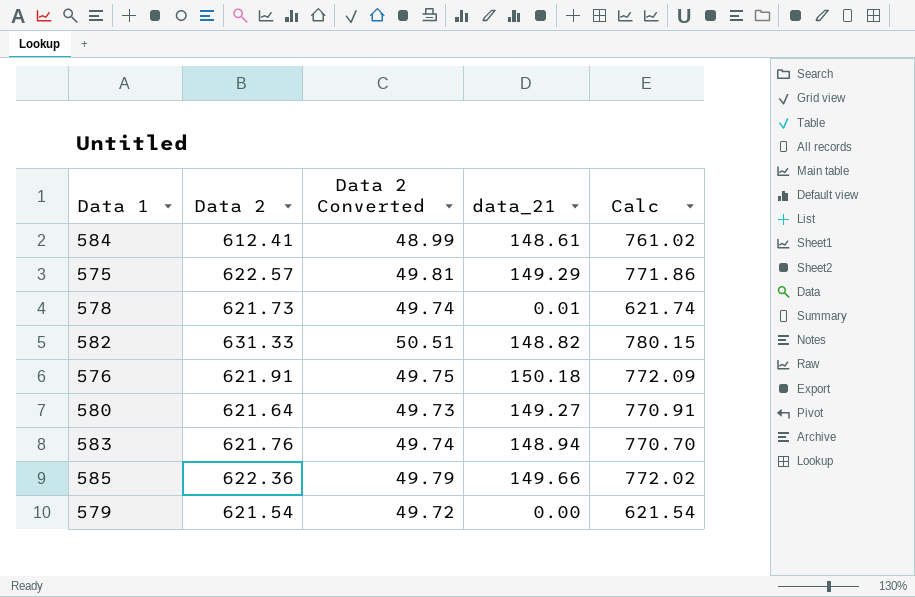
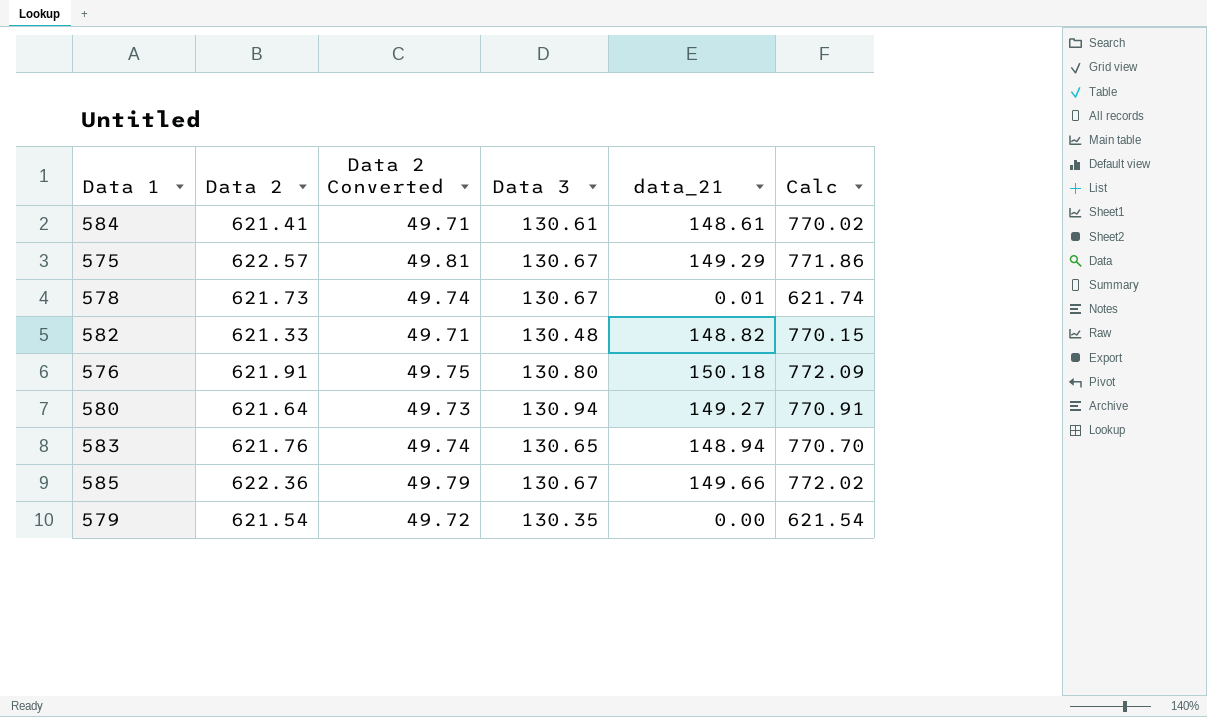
column Data 3 | position: none -> 4
584 | Data 2: 612.41 -> 621.41
584 | Data 2 Converted: 48.99 -> 49.71
584 | Calc: 761.02 -> 770.02
582 | Data 2: 631.33 -> 621.33
582 | Data 2 Converted: 50.51 -> 49.71
582 | Calc: 780.15 -> 770.15

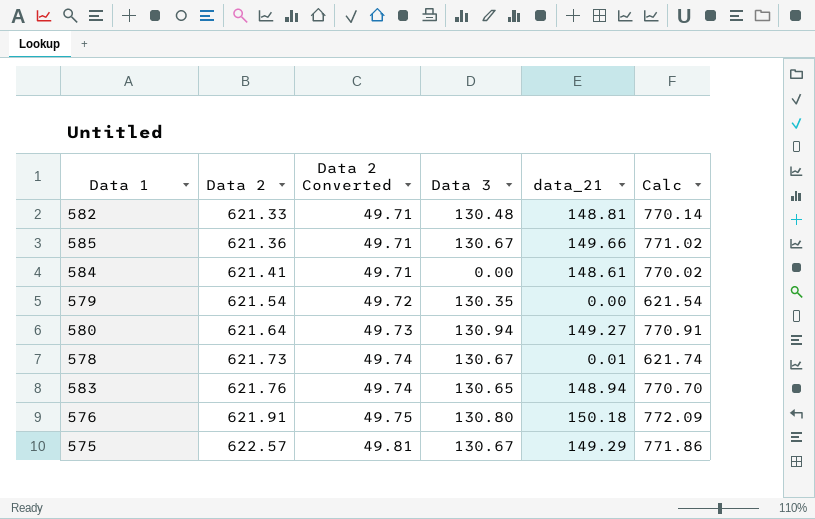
row order: none -> Data 2 ascending
582 | data_21: 148.82 -> 148.81
582 | Calc: 770.15 -> 770.14
585 | Data 2: 622.36 -> 621.36
585 | Data 2 Converted: 49.79 -> 49.71
585 | Calc: 772.02 -> 771.02
584 | Data 3: 130.61 -> 0.00

